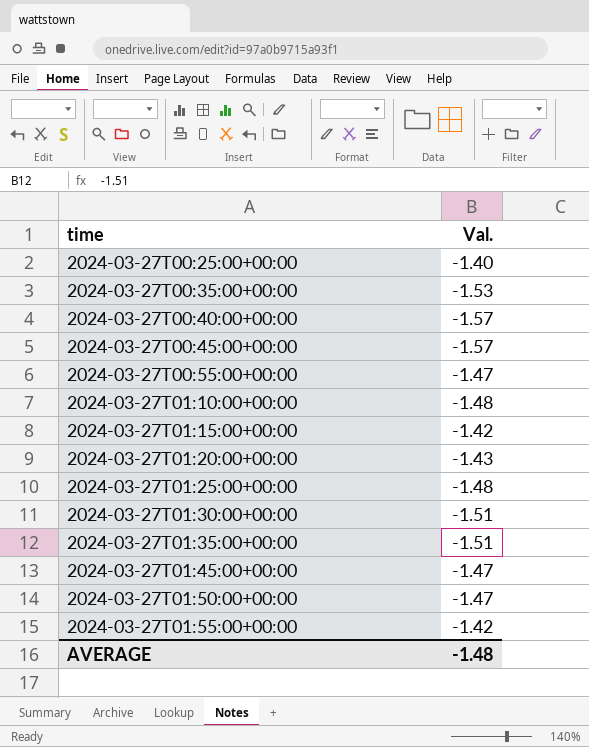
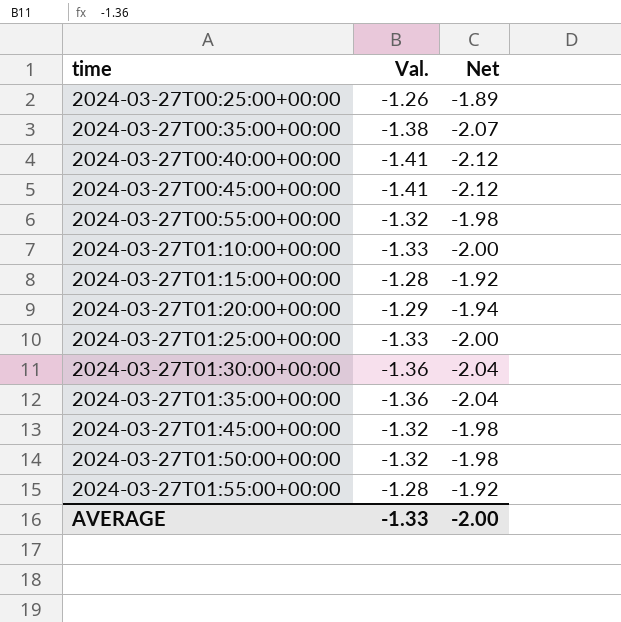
column Net | formula: none -> [Val.] * 1.5
2024-03-27T00:25:00+00:00 | Val.: -1.40 -> -1.26
2024-03-27T00:35:00+00:00 | Val.: -1.53 -> -1.38
2024-03-27T00:40:00+00:00 | Val.: -1.57 -> -1.41
2024-03-27T00:45:00+00:00 | Val.: -1.57 -> -1.41
2024-03-27T00:55:00+00:00 | Val.: -1.47 -> -1.32
2024-03-27T01:10:00+00:00 | Val.: -1.48 -> -1.33
2024-03-27T01:15:00+00:00 | Val.: -1.42 -> -1.28
2024-03-27T01:20:00+00:00 | Val.: -1.43 -> -1.29
2024-03-27T01:25:00+00:00 | Val.: -1.48 -> -1.33
2024-03-27T01:30:00+00:00 | Val.: -1.51 -> -1.36
2024-03-27T01:35:00+00:00 | Val.: -1.51 -> -1.36
2024-03-27T01:45:00+00:00 | Val.: -1.47 -> -1.32
2024-03-27T01:50:00+00:00 | Val.: -1.47 -> -1.32
2024-03-27T01:55:00+00:00 | Val.: -1.42 -> -1.28
AVERAGE | Val.: -1.48 -> -1.33

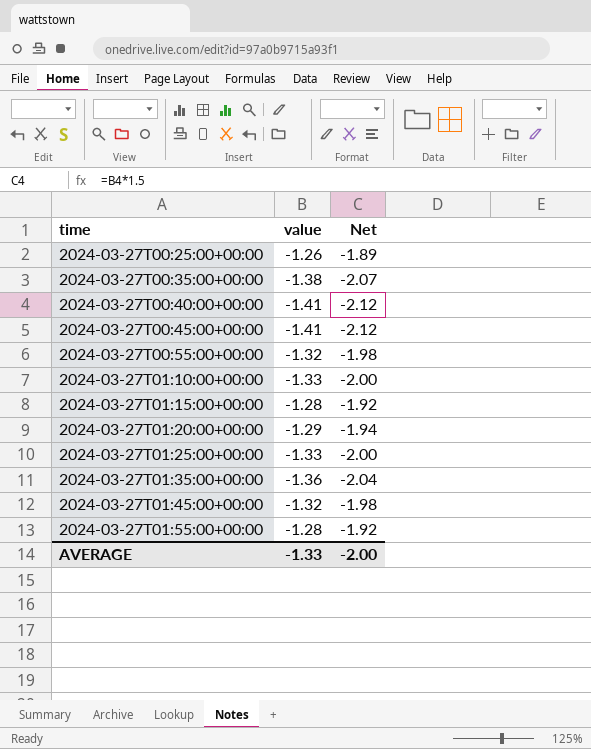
column name: Val. -> value
row 2024-03-27T01:30:00+00:00: -1.36 | -2.04 -> none
row 2024-03-27T01:50:00+00:00: -1.32 | -1.98 -> none

